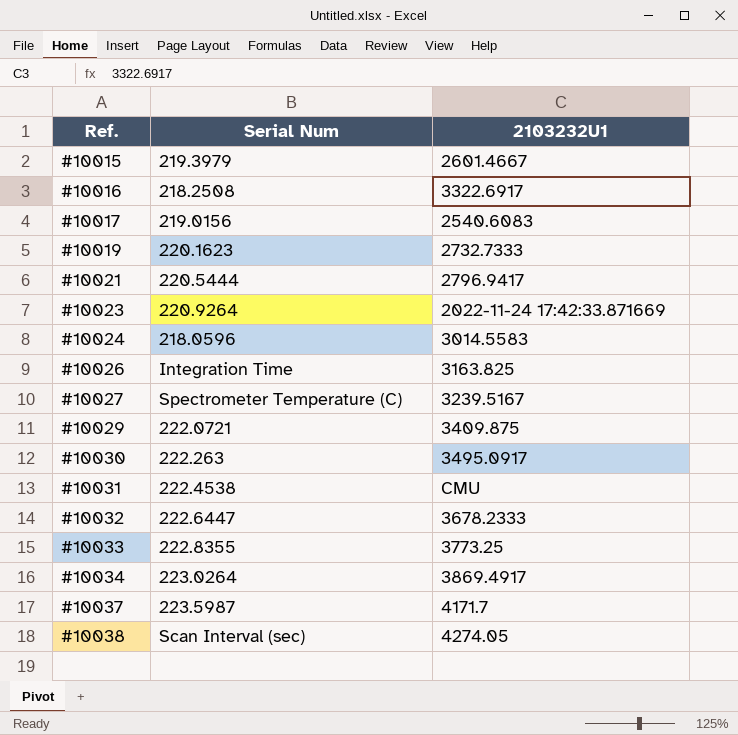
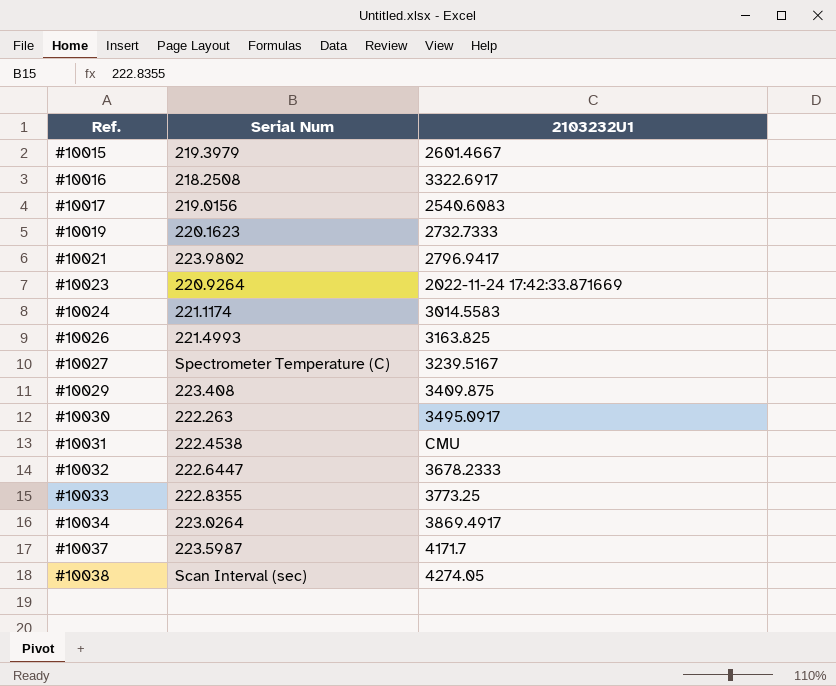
#10021 | Serial Num: 220.5444 -> 223.9802
#10024 | Serial Num: 218.0596 -> 221.1174
#10026 | Serial Num: Integration Time -> 221.4993
#10029 | Serial Num: 222.0721 -> 223.408

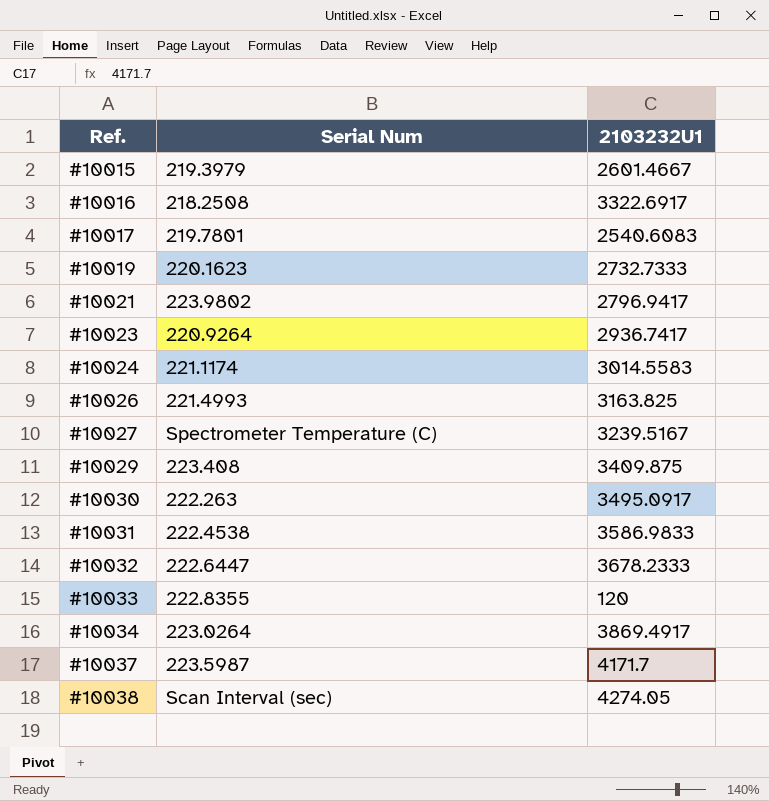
#10017 | Serial Num: 219.0156 -> 219.7801
#10023 | 2103232U1: 2022-11-24 17:42:33.871669 -> 2936.7417
#10031 | 2103232U1: CMU -> 3586.9833
#10033 | 2103232U1: 3773.25 -> 120

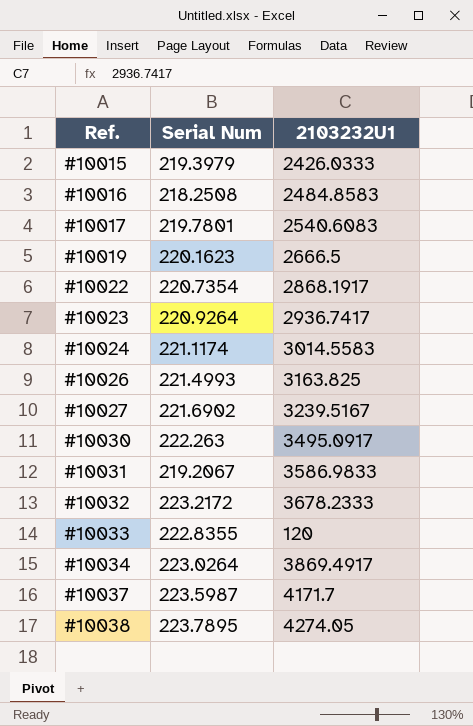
row #10021: 223.9802 | 2796.9417 -> none
row #10029: 223.408 | 3409.875 -> none
#10015 | 2103232U1: 2601.4667 -> 2426.0333
#10016 | 2103232U1: 3322.6917 -> 2484.8583
#10019 | 2103232U1: 2732.7333 -> 2666.5
row #10022: none -> 220.7354 | 2868.1917
#10027 | Serial Num: Spectrometer Temperature (C) -> 221.6902
#10031 | Serial Num: 222.4538 -> 219.2067
#10032 | Serial Num: 222.6447 -> 223.2172
#10038 | Serial Num: Scan Interval (sec) -> 223.7895

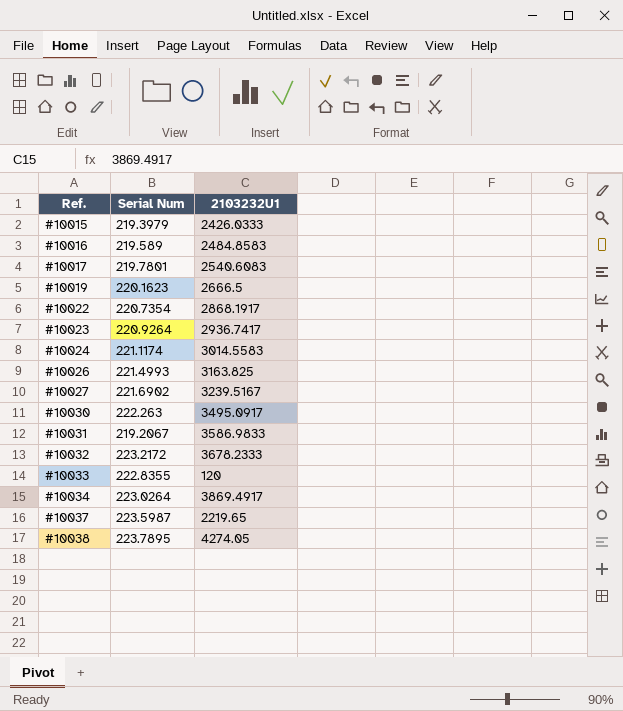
#10016 | Serial Num: 218.2508 -> 219.589
#10037 | 2103232U1: 4171.7 -> 2219.65

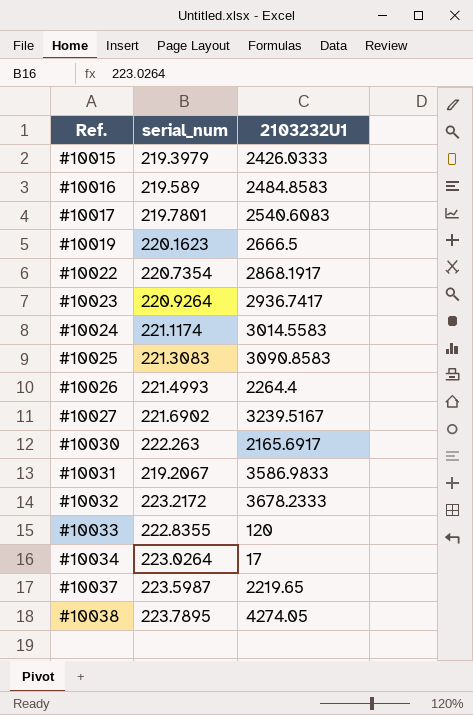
column name: Serial Num -> serial_num
row #10025: none -> 221.3083 | 3090.8583
#10026 | 2103232U1: 3163.825 -> 2264.4
#10030 | 2103232U1: 3495.0917 -> 2165.6917
#10034 | 2103232U1: 3869.4917 -> 17

